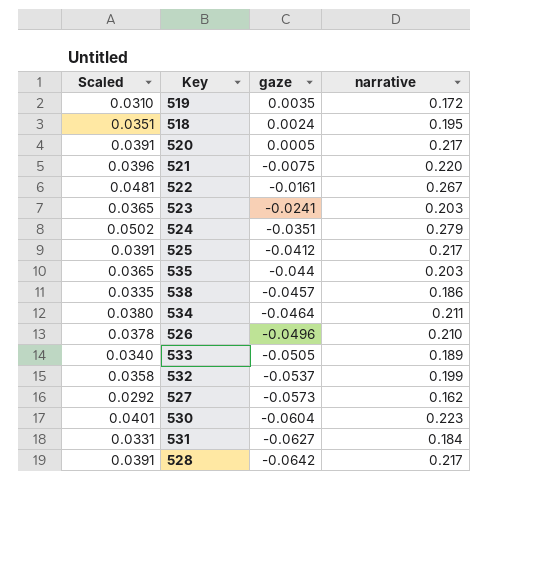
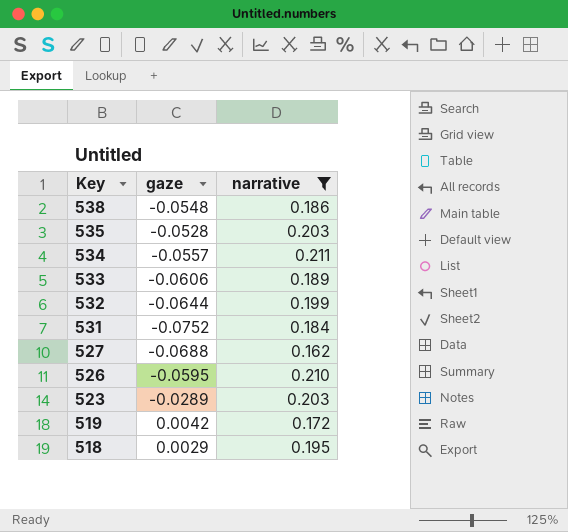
filter: none -> narrative <= 0.211
row order: gaze descending -> Key descending
column Scaled | formula: [narrative] * 0.18 -> none
538 | gaze: -0.0457 -> -0.0548
535 | gaze: -0.044 -> -0.0528
534 | gaze: -0.0464 -> -0.0557
533 | gaze: -0.0505 -> -0.0606
532 | gaze: -0.0537 -> -0.0644
531 | gaze: -0.0627 -> -0.0752
527 | gaze: -0.0573 -> -0.0688
526 | gaze: -0.0496 -> -0.0595
523 | gaze: -0.0241 -> -0.0289
519 | gaze: 0.0035 -> 0.0042
518 | gaze: 0.0024 -> 0.0029

